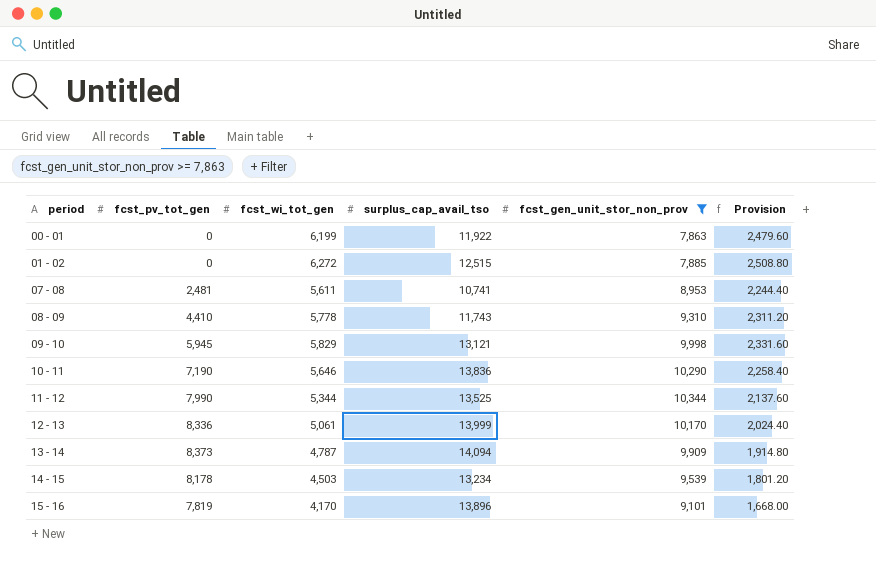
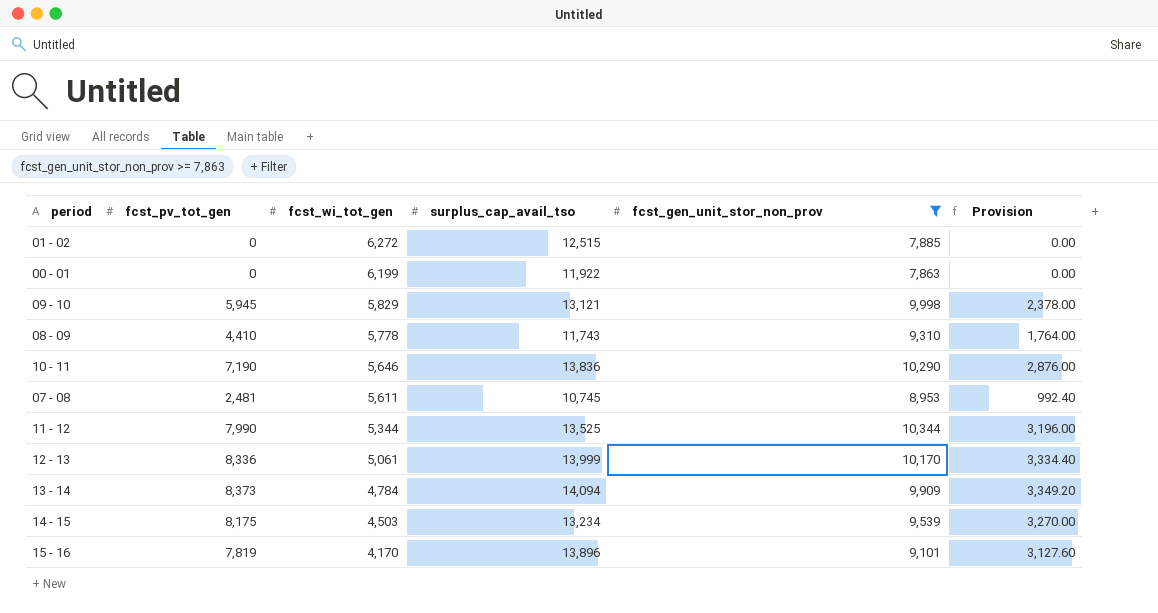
row order: period ascending -> fcst_wi_tot_gen descending
column Provision | formula: [fcst_wi_tot_gen] * 0.4 -> [fcst_pv_tot_gen] * 0.4
07 - 08 | surplus_cap_avail_tso: 10,741 -> 10,745
13 - 14 | fcst_wi_tot_gen: 4,787 -> 4,784
14 - 15 | fcst_pv_tot_gen: 8,178 -> 8,175

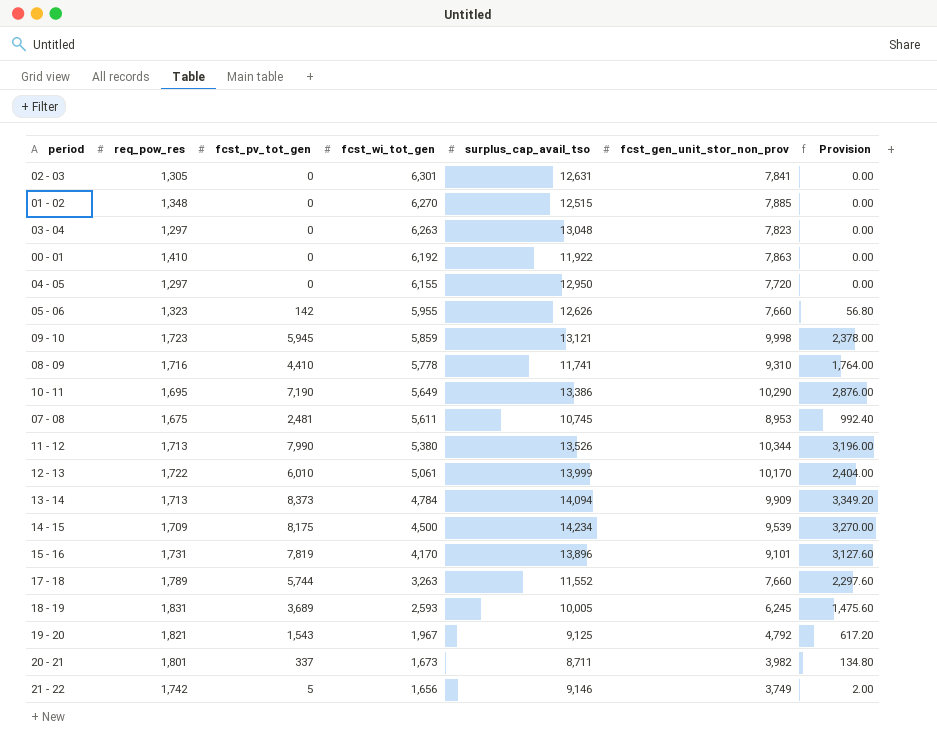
filter: fcst_gen_unit_stor_non_prov >= 7,863 -> none
column req_pow_res | position: none -> 2
01 - 02 | fcst_wi_tot_gen: 6,272 -> 6,270
00 - 01 | fcst_wi_tot_gen: 6,199 -> 6,192
09 - 10 | fcst_wi_tot_gen: 5,829 -> 5,859
08 - 09 | surplus_cap_avail_tso: 11,743 -> 11,741
10 - 11 | fcst_wi_tot_gen: 5,646 -> 5,649
10 - 11 | surplus_cap_avail_tso: 13,836 -> 13,386
11 - 12 | fcst_wi_tot_gen: 5,344 -> 5,380
11 - 12 | surplus_cap_avail_tso: 13,525 -> 13,526
12 - 13 | fcst_pv_tot_gen: 8,336 -> 6,010
12 - 13 | Provision: 3,334.40 -> 2,404.00
14 - 15 | fcst_wi_tot_gen: 4,503 -> 4,500
14 - 15 | surplus_cap_avail_tso: 13,234 -> 14,234

